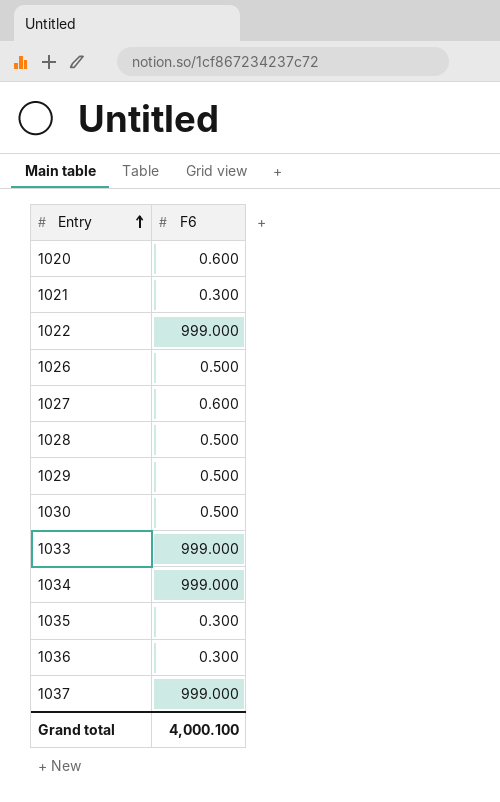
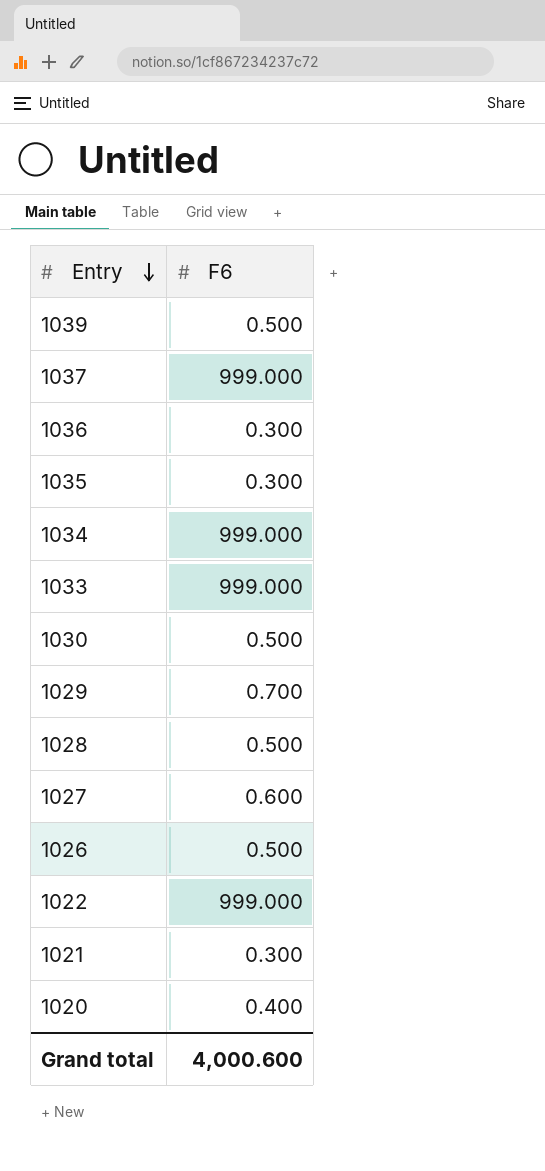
row order: Entry ascending -> Entry descending
row 1039: none -> 0.500
1029 | F6: 0.500 -> 0.700
1020 | F6: 0.600 -> 0.400
Grand total | F6: 4,000.100 -> 4,000.600

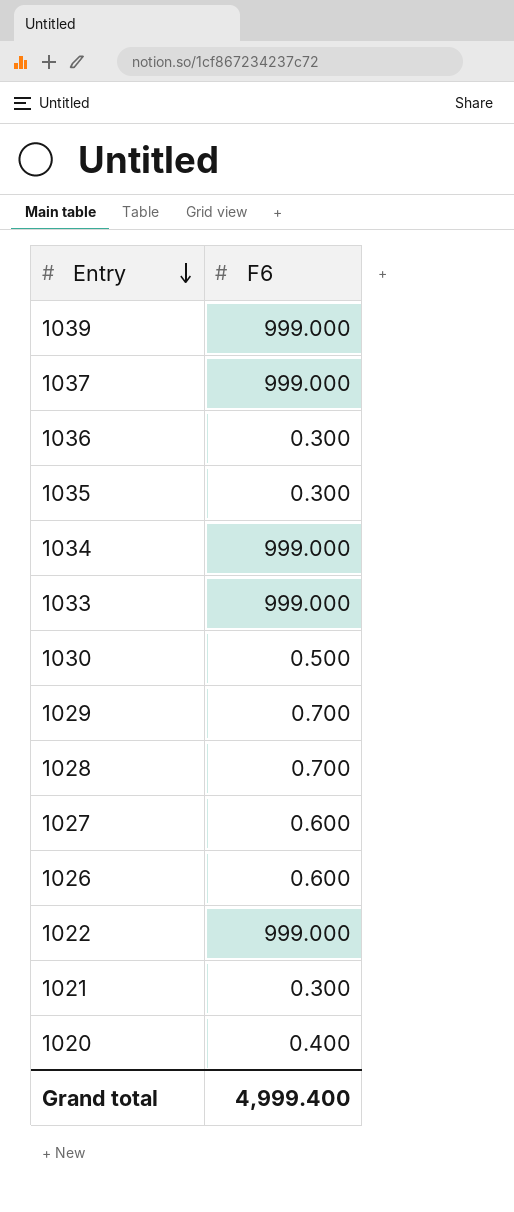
1039 | F6: 0.500 -> 999.000
1028 | F6: 0.500 -> 0.700
1026 | F6: 0.500 -> 0.600
Grand total | F6: 4,000.600 -> 4,999.400

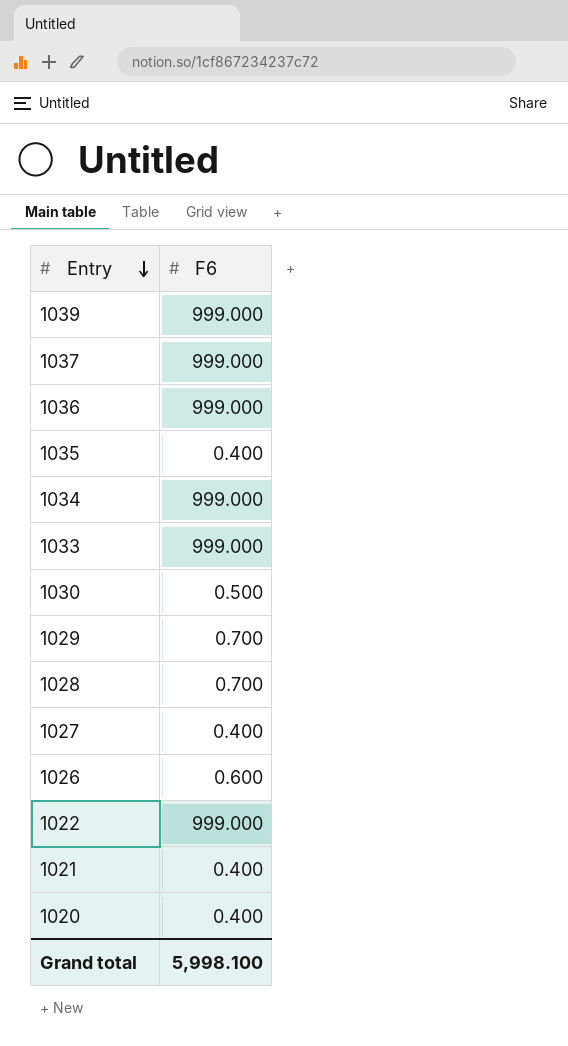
1036 | F6: 0.300 -> 999.000
1035 | F6: 0.300 -> 0.400
1027 | F6: 0.600 -> 0.400
1021 | F6: 0.300 -> 0.400
Grand total | F6: 4,999.400 -> 5,998.100

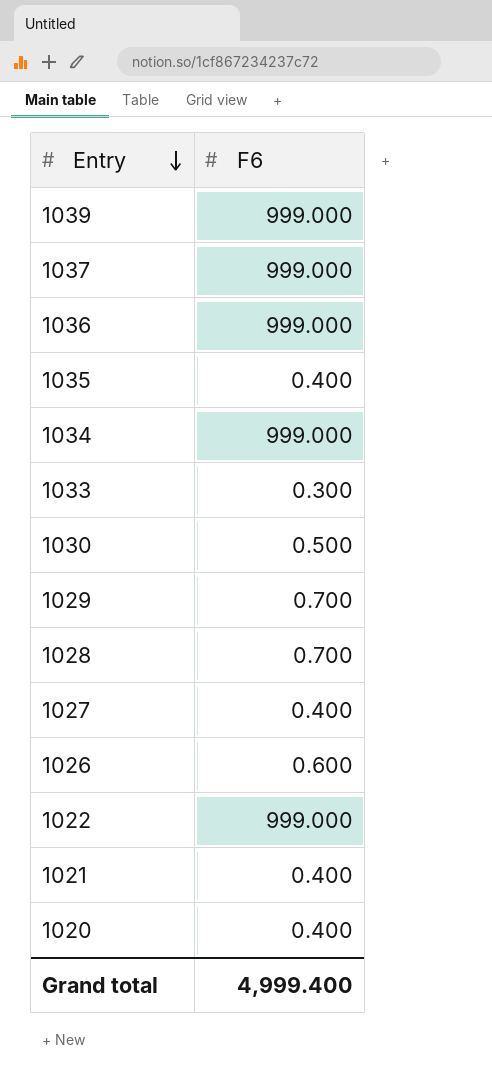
1033 | F6: 999.000 -> 0.300
Grand total | F6: 5,998.100 -> 4,999.400

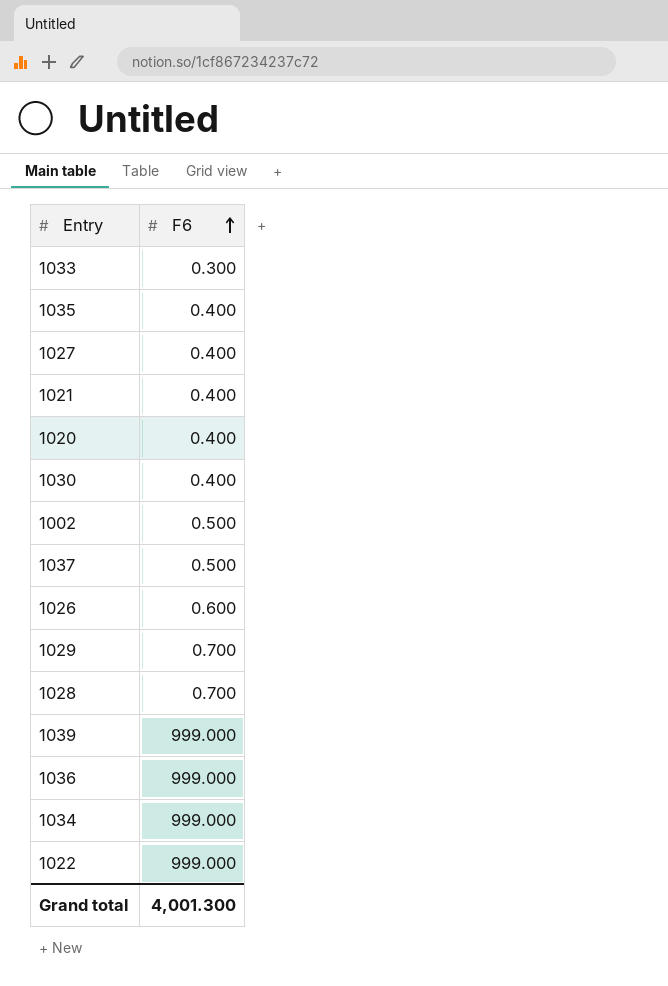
row order: Entry descending -> F6 ascending
1030 | F6: 0.500 -> 0.400
row 1002: none -> 0.500
1037 | F6: 999.000 -> 0.500
Grand total | F6: 4,999.400 -> 4,001.300

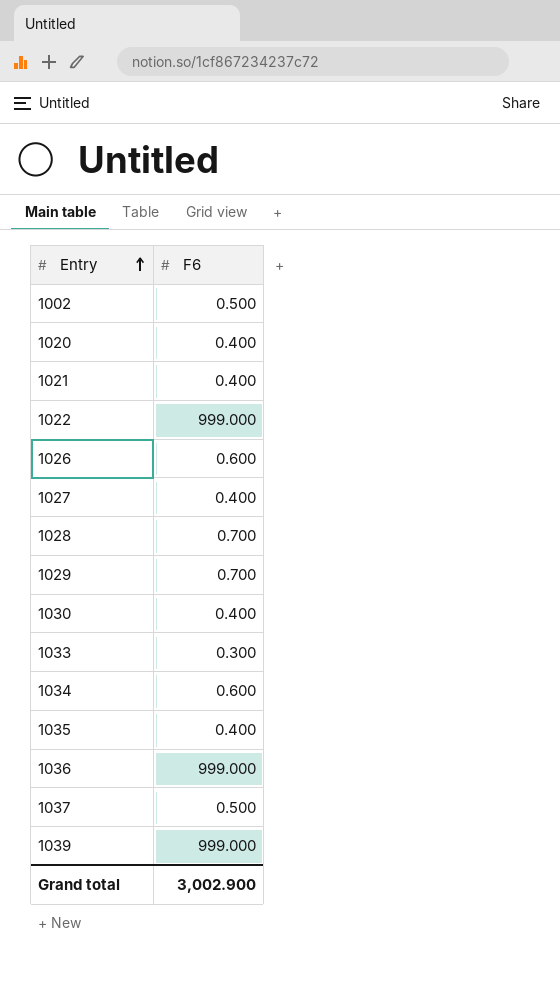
row order: F6 ascending -> Entry ascending
1034 | F6: 999.000 -> 0.600
Grand total | F6: 4,001.300 -> 3,002.900

